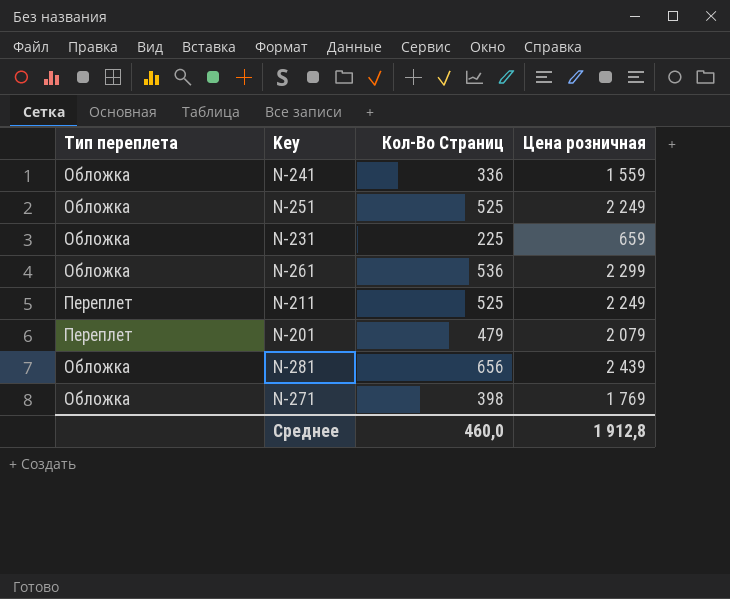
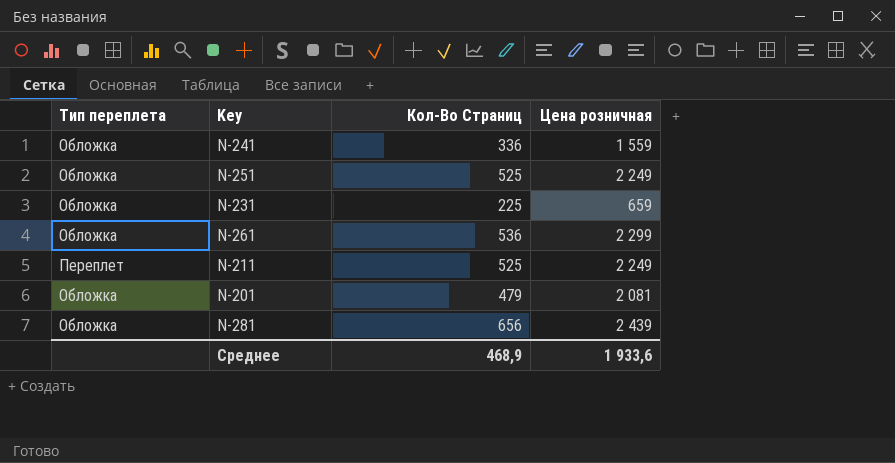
row N-271: Обложка | 398 | 1 769 -> none
N-201 | Тип переплета: Переплет -> Обложка
N-201 | Цена розничная: 2 079 -> 2 081
Среднее | Кол-Во Страниц: 460,0 -> 468,9
Среднее | Цена розничная: 1 912,8 -> 1 933,6

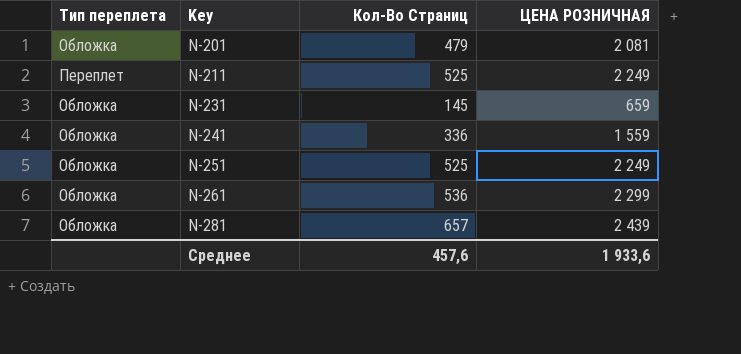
row order: none -> Key ascending
column name: Цена розничная -> ЦЕНА РОЗНИЧНАЯ
N-231 | Кол-Во Страниц: 225 -> 145
N-281 | Кол-Во Страниц: 656 -> 657
Среднее | Кол-Во Страниц: 468,9 -> 457,6

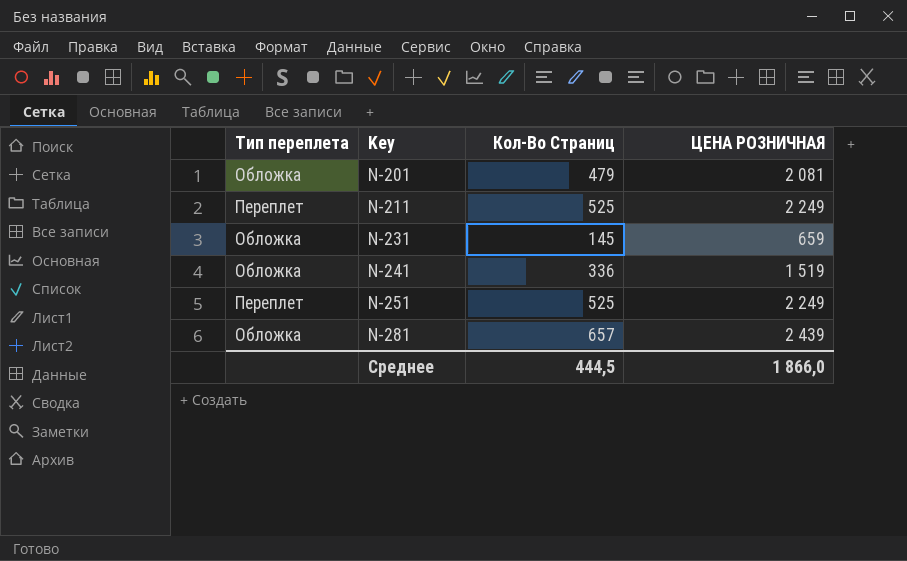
row N-261: Обложка | 536 | 2 299 -> none
N-241 | ЦЕНА РОЗНИЧНАЯ: 1 559 -> 1 519
N-251 | Тип переплета: Обложка -> Переплет
Среднее | Кол-Во Страниц: 457,6 -> 444,5
Среднее | ЦЕНА РОЗНИЧНАЯ: 1 933,6 -> 1 866,0

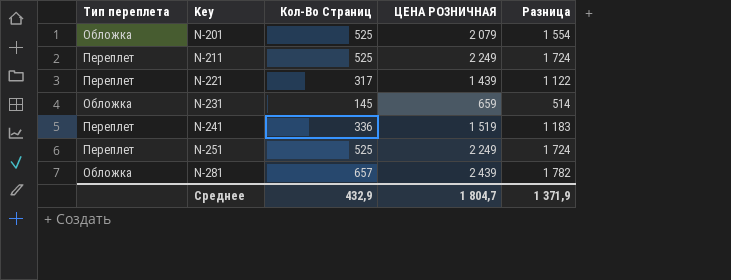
column Разница | formula: none -> [ЦЕНА РОЗНИЧНАЯ] - [Кол-Во Страниц]
N-201 | Кол-Во Страниц: 479 -> 525
N-201 | ЦЕНА РОЗНИЧНАЯ: 2 081 -> 2 079
row N-221: none -> Переплет | 317 | 1 439 | 1 122
N-241 | Тип переплета: Обложка -> Переплет
Среднее | Кол-Во Страниц: 444,5 -> 432,9
Среднее | ЦЕНА РОЗНИЧНАЯ: 1 866,0 -> 1 804,7

